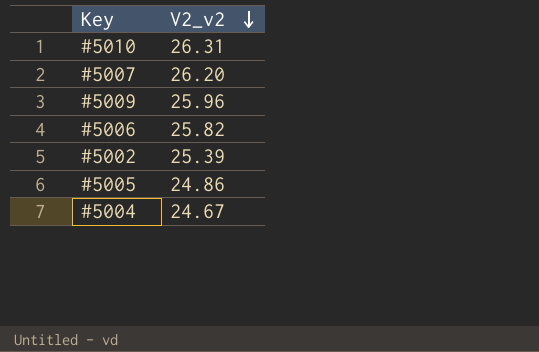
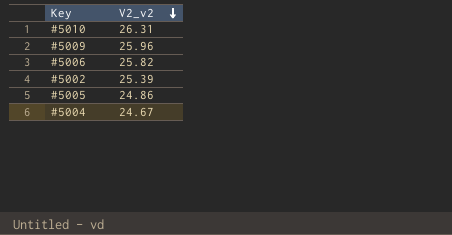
row #5007: 26.20 -> none

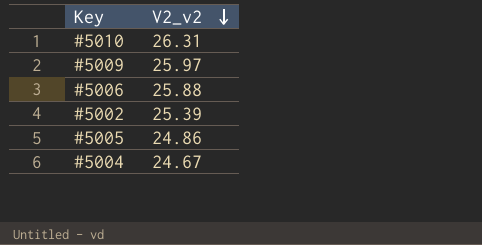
#5009 | V2_v2: 25.96 -> 25.97
#5006 | V2_v2: 25.82 -> 25.88

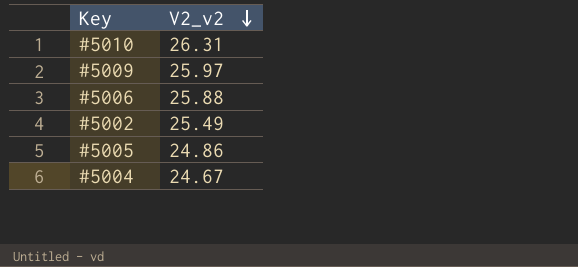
#5002 | V2_v2: 25.39 -> 25.49

